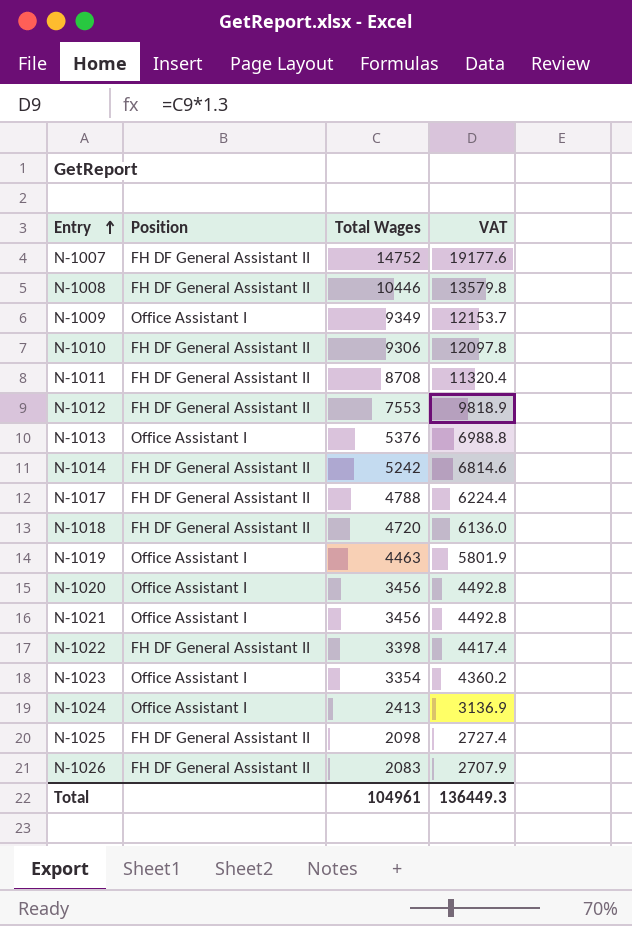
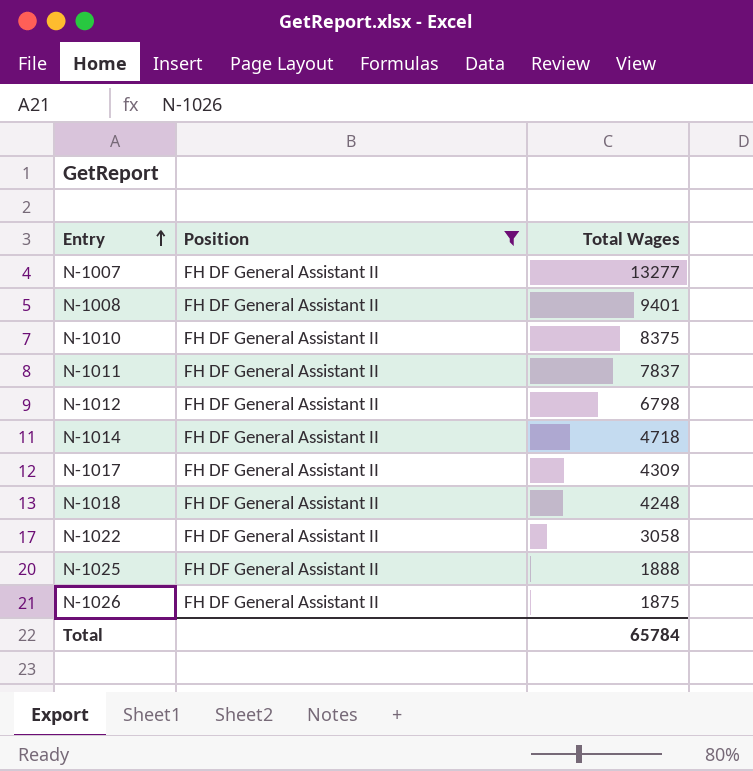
filter: none -> Position = FH DF General Assistant II
column VAT | formula: [Total Wages] * 1.3 -> none
N-1007 | Total Wages: 14752 -> 13277
N-1008 | Total Wages: 10446 -> 9401
N-1010 | Total Wages: 9306 -> 8375
N-1011 | Total Wages: 8708 -> 7837
N-1012 | Total Wages: 7553 -> 6798
N-1014 | Total Wages: 5242 -> 4718
N-1017 | Total Wages: 4788 -> 4309
N-1018 | Total Wages: 4720 -> 4248
N-1022 | Total Wages: 3398 -> 3058
N-1025 | Total Wages: 2098 -> 1888
N-1026 | Total Wages: 2083 -> 1875
Total | Total Wages: 104961 -> 65784

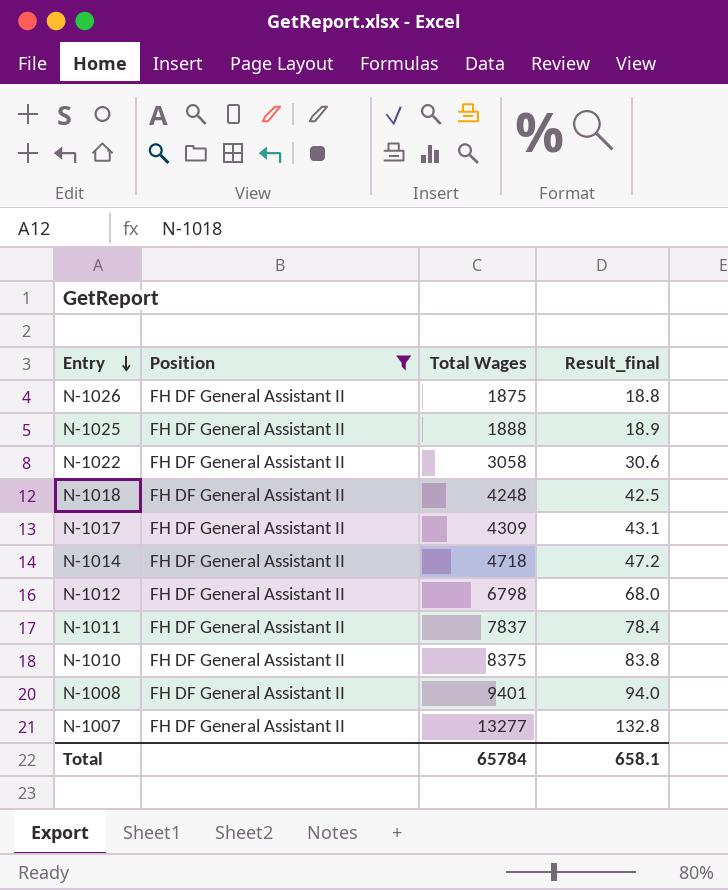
row order: Entry ascending -> Entry descending
column Result_final | formula: none -> [Total Wages] * 0.01

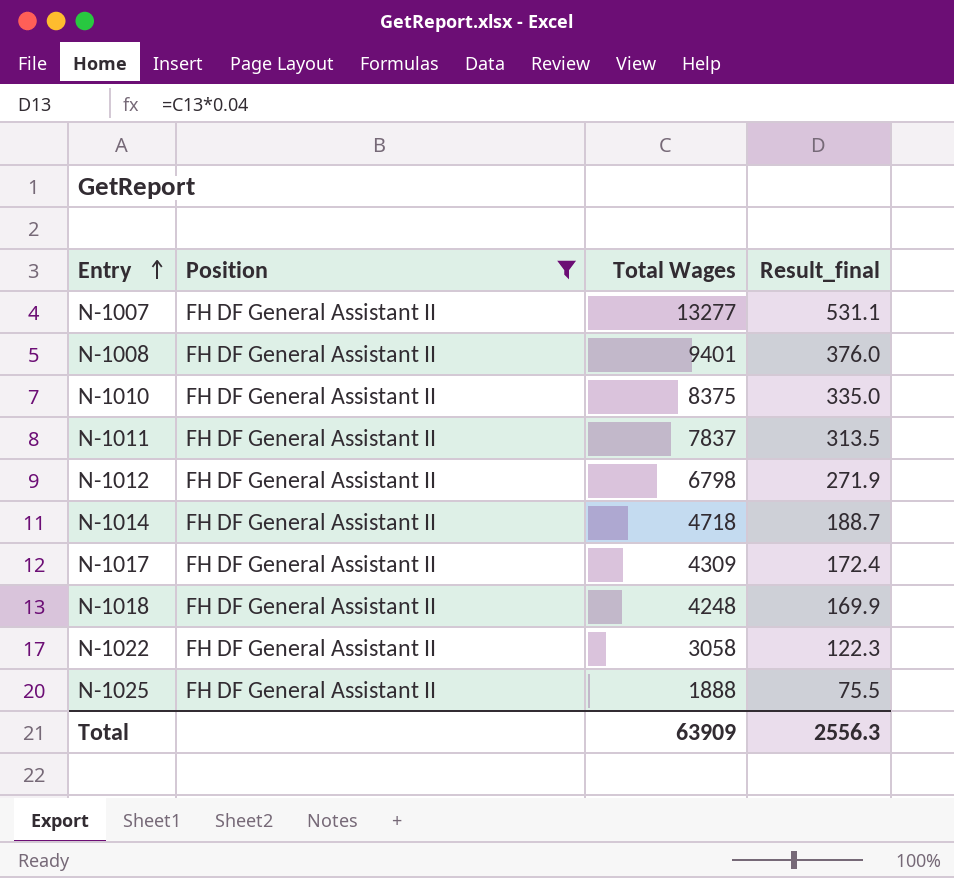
row order: Entry descending -> Entry ascending
column Result_final | formula: [Total Wages] * 0.01 -> [Total Wages] * 0.04
row N-1026: FH DF General Assistant II | 1875 | 18.8 -> none
Total | Total Wages: 65784 -> 63909
Total | Result_final: 658.1 -> 2556.3

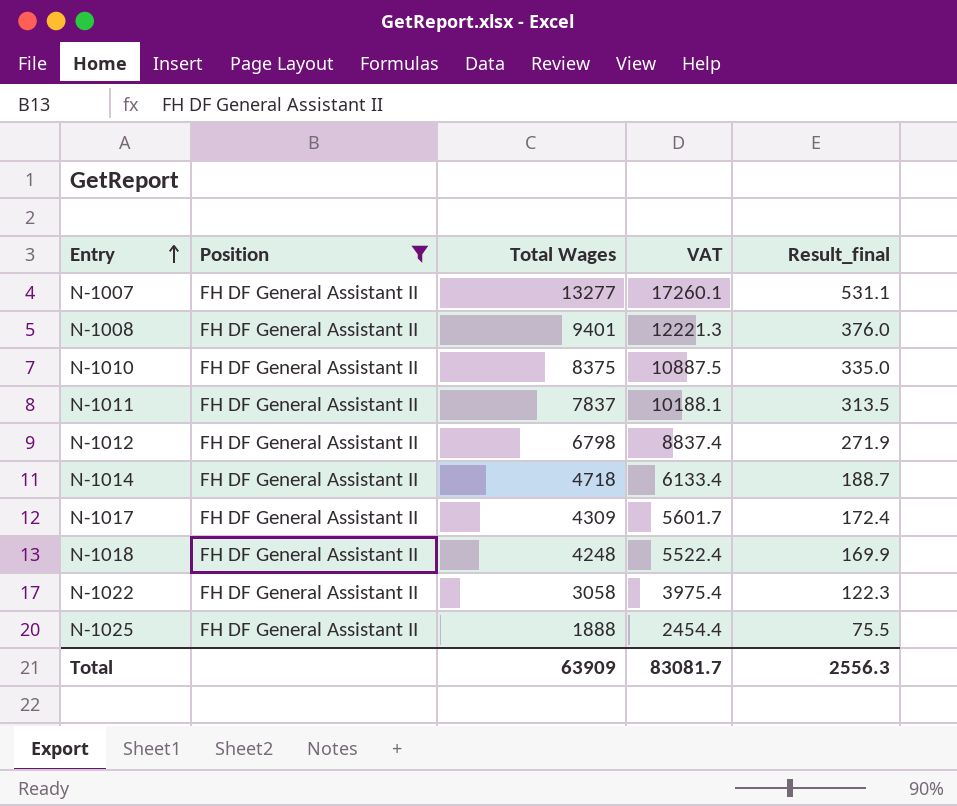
column VAT | formula: none -> [Total Wages] * 1.3

